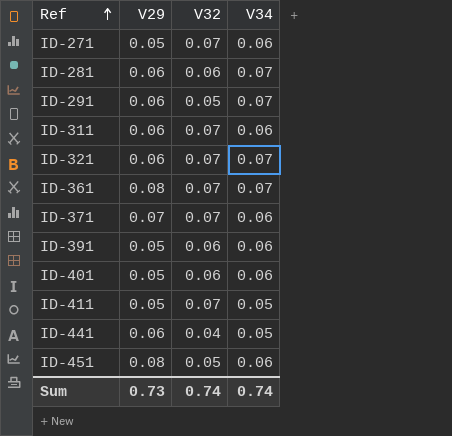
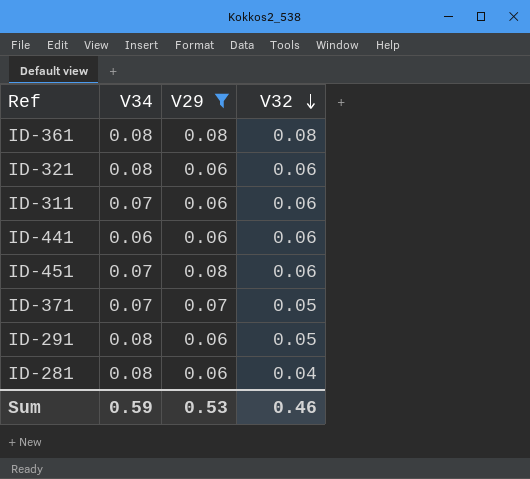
filter: none -> V29 != 0.05
row order: Ref ascending -> V32 descending
column V34 | position: 4 -> 2
ID-361 | V34: 0.07 -> 0.08
ID-361 | V32: 0.07 -> 0.08
ID-321 | V34: 0.07 -> 0.08
ID-321 | V32: 0.07 -> 0.06
ID-311 | V34: 0.06 -> 0.07
ID-311 | V32: 0.07 -> 0.06
ID-441 | V34: 0.05 -> 0.06
ID-441 | V32: 0.04 -> 0.06
ID-451 | V34: 0.06 -> 0.07
ID-451 | V32: 0.05 -> 0.06
ID-371 | V34: 0.06 -> 0.07
ID-371 | V32: 0.07 -> 0.05
ID-291 | V34: 0.07 -> 0.08
ID-281 | V34: 0.07 -> 0.08
ID-281 | V32: 0.06 -> 0.04
Sum | V34: 0.74 -> 0.59
Sum | V29: 0.73 -> 0.53
Sum | V32: 0.74 -> 0.46

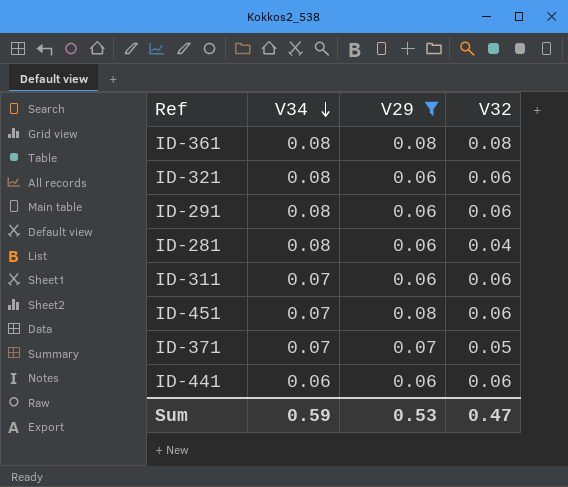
row order: V32 descending -> V34 descending
ID-291 | V32: 0.05 -> 0.06
Sum | V32: 0.46 -> 0.47

